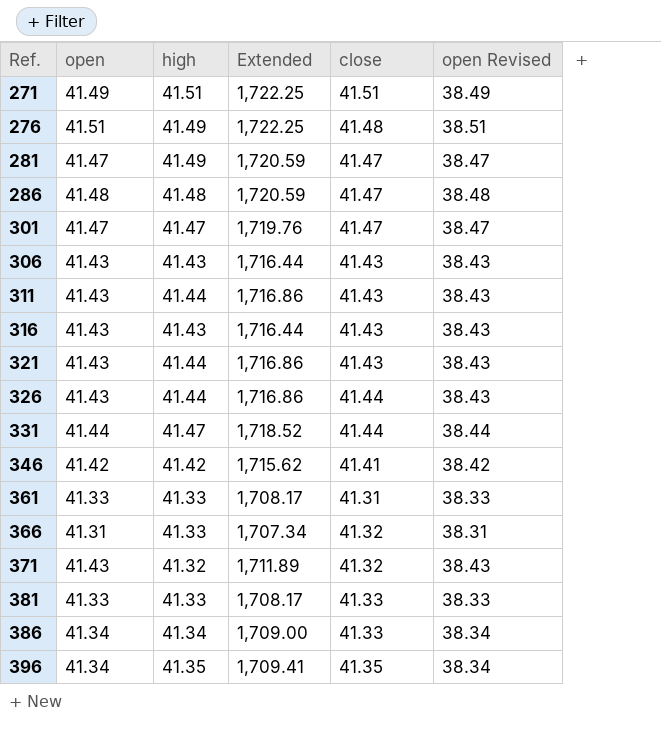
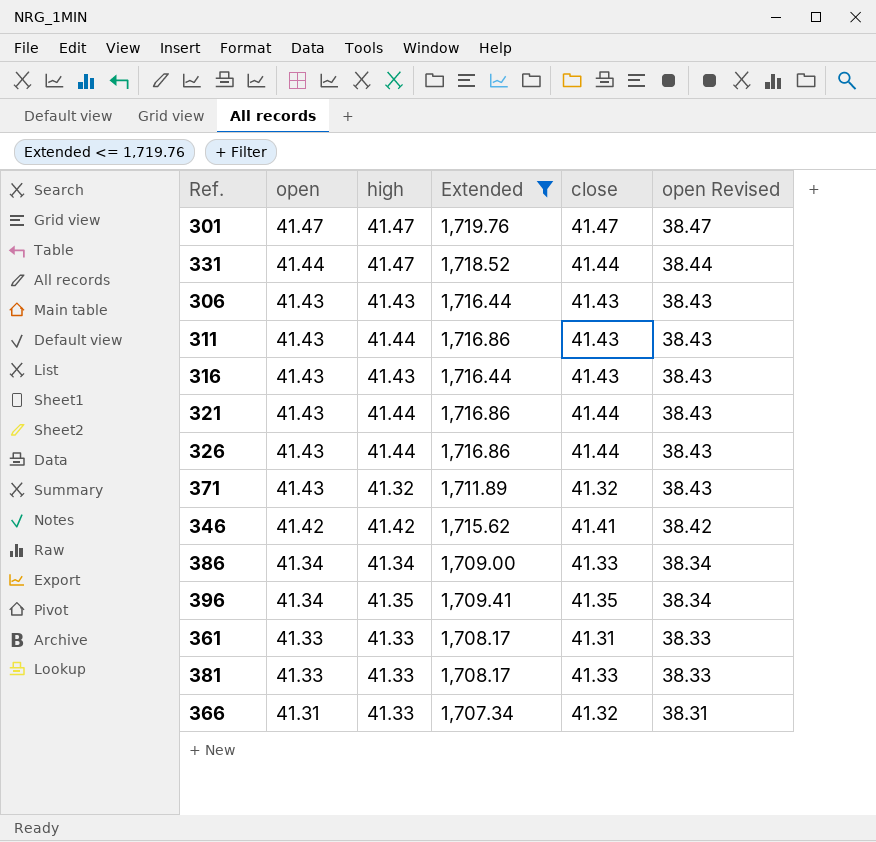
filter: none -> Extended <= 1,719.76
row order: Ref. ascending -> open descending
321 | close: 41.43 -> 41.44

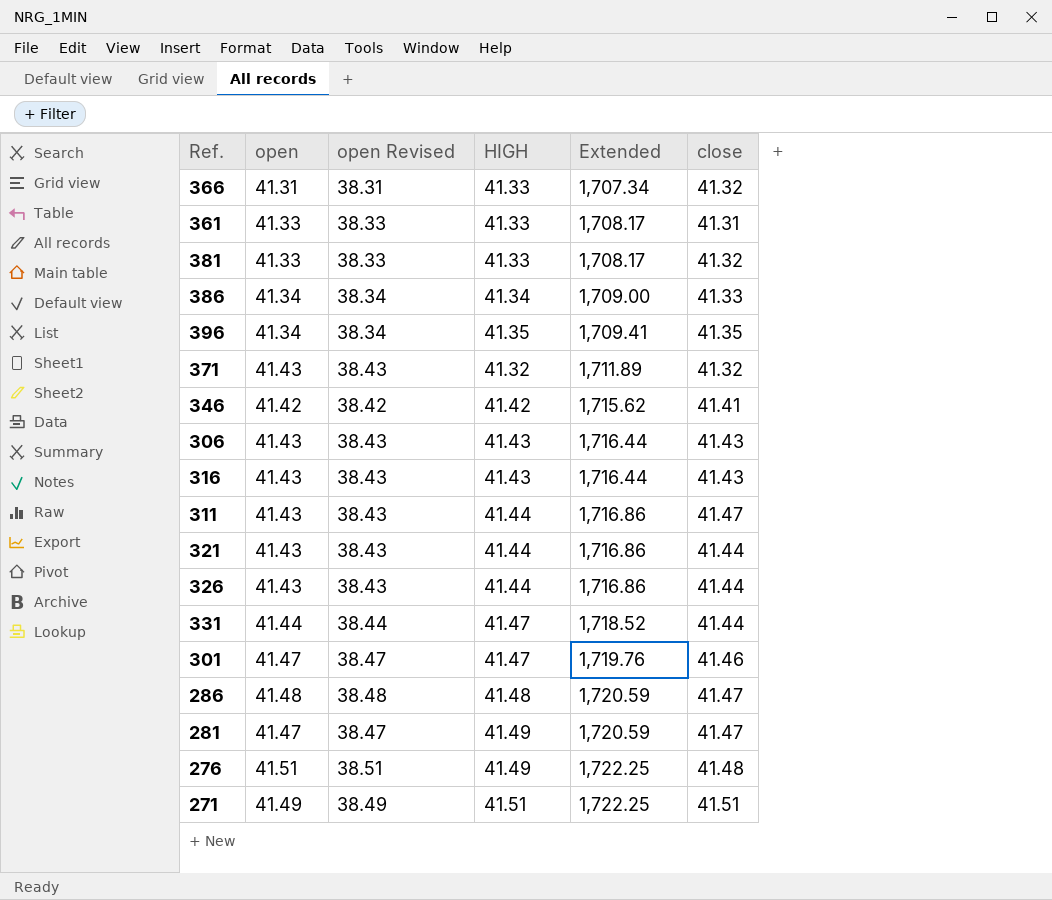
filter: Extended <= 1,719.76 -> none
row order: open descending -> Extended ascending
column open Revised | position: 6 -> 3
column name: high -> HIGH
381 | close: 41.33 -> 41.32
311 | close: 41.43 -> 41.47
301 | close: 41.47 -> 41.46

